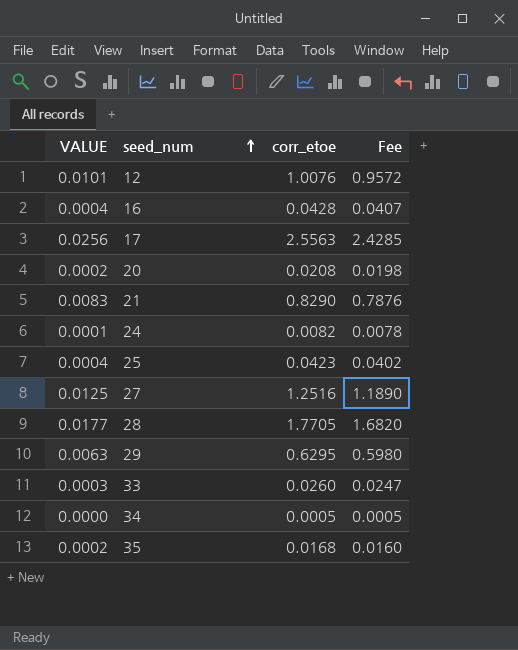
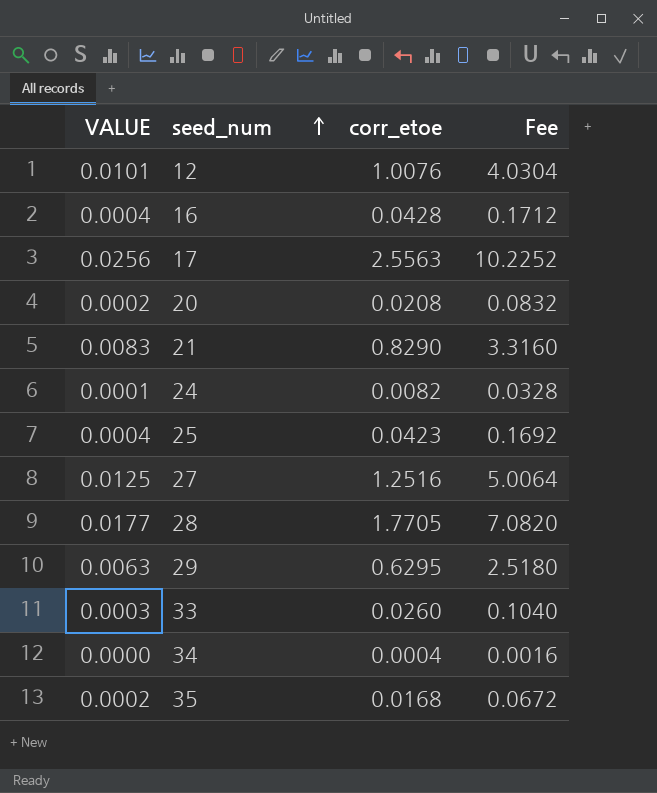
column Fee | formula: [corr_etoe] * 0.95 -> [corr_etoe] * 4
34 | corr_etoe: 0.0005 -> 0.0004

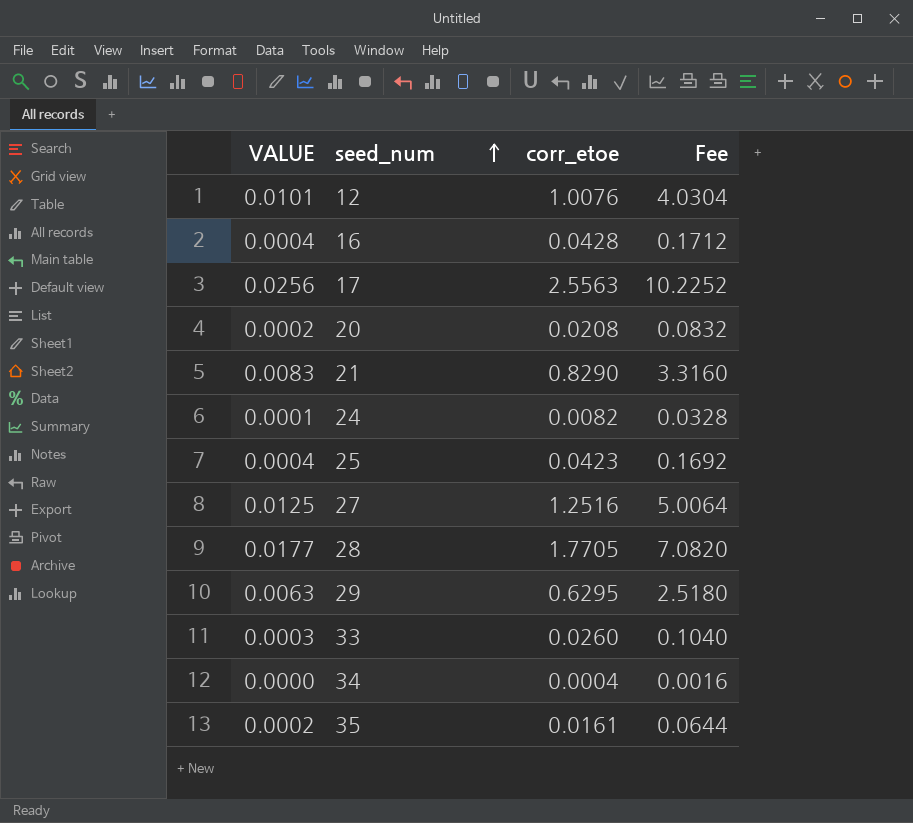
35 | corr_etoe: 0.0168 -> 0.0161
35 | Fee: 0.0672 -> 0.0644

